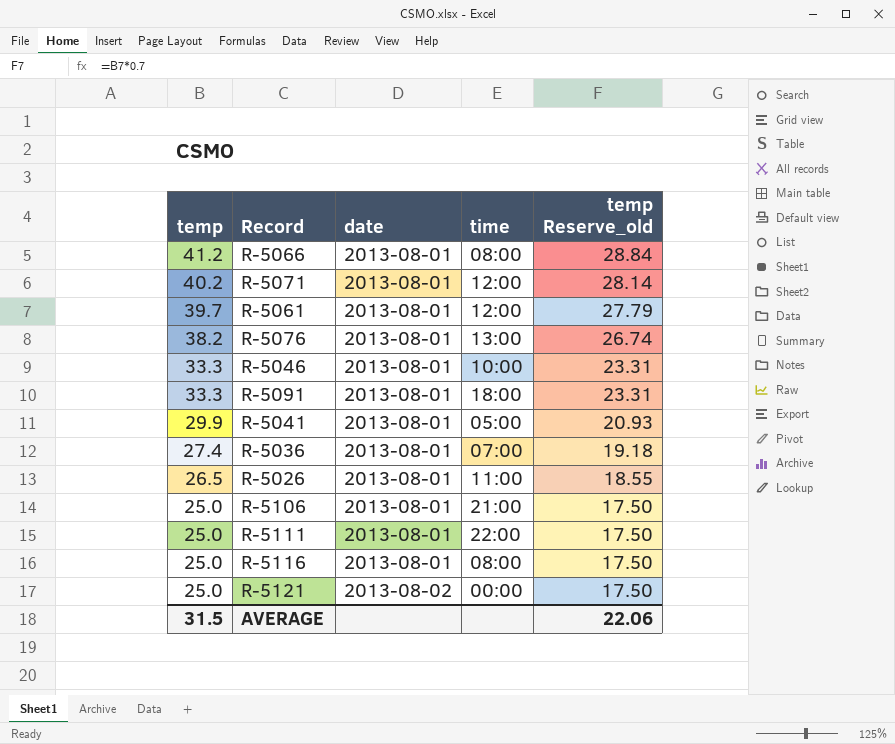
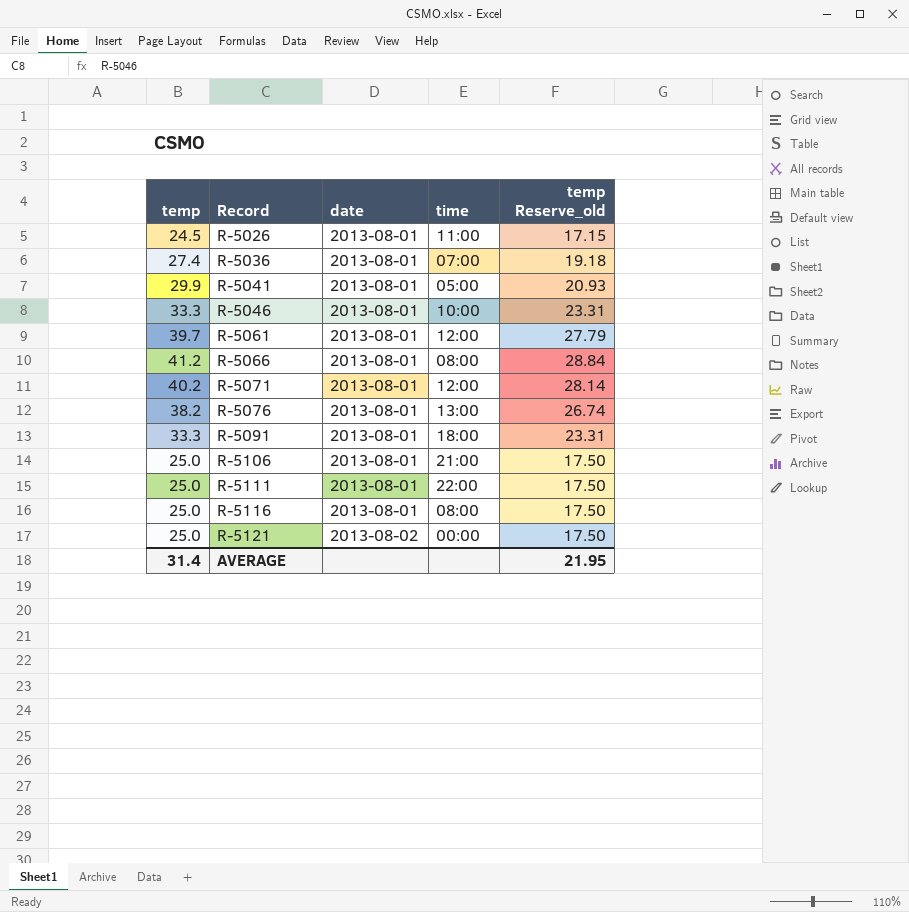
row order: temp descending -> Record ascending
R-5026 | temp: 26.5 -> 24.5
R-5026 | temp Reserve_old: 18.55 -> 17.15
AVERAGE | temp: 31.5 -> 31.4
AVERAGE | temp Reserve_old: 22.06 -> 21.95

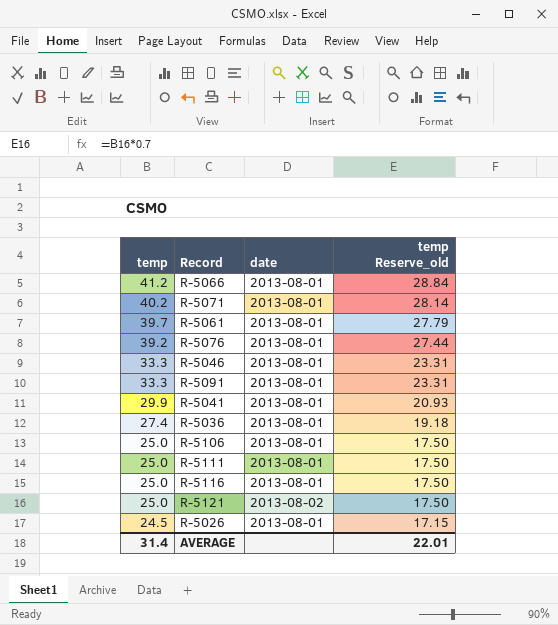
row order: Record ascending -> temp descending
column time | position: 4 -> none
R-5076 | temp: 38.2 -> 39.2
R-5076 | temp Reserve_old: 26.74 -> 27.44
AVERAGE | temp Reserve_old: 21.95 -> 22.01

